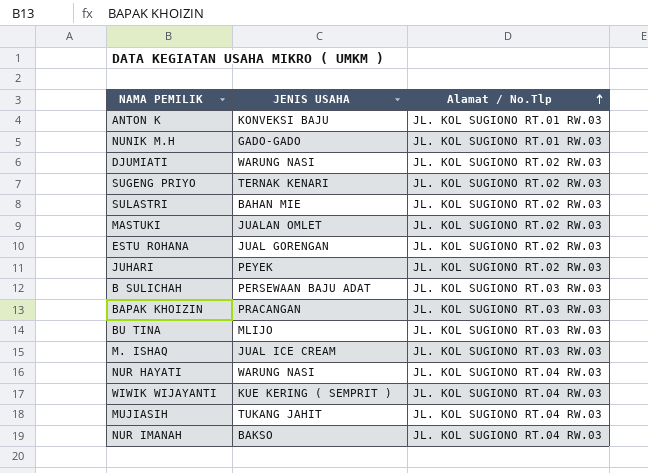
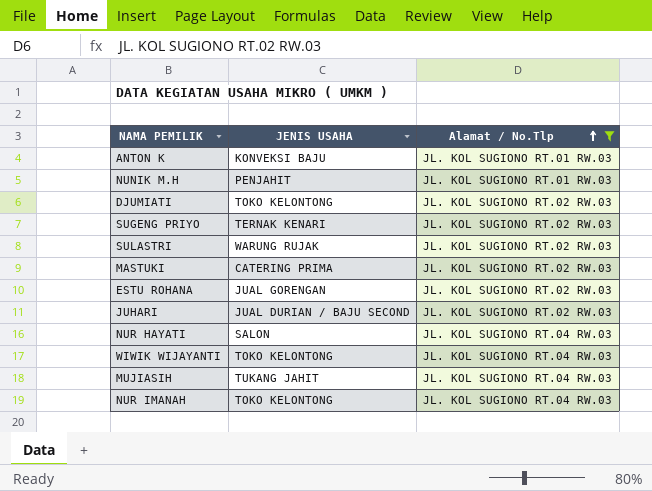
filter: none -> Alamat / No.Tlp != JL. KOL SUGIONO RT.03 RW.03
NUNIK M.H | JENIS USAHA: GADO-GADO -> PENJAHIT
DJUMIATI | JENIS USAHA: WARUNG NASI -> TOKO KELONTONG
SULASTRI | JENIS USAHA: BAHAN MIE -> WARUNG RUJAK
MASTUKI | JENIS USAHA: JUALAN OMLET -> CATERING PRIMA
JUHARI | JENIS USAHA: PEYEK -> JUAL DURIAN / BAJU SECOND
NUR HAYATI | JENIS USAHA: WARUNG NASI -> SALON
WIWIK WIJAYANTI | JENIS USAHA: KUE KERING ( SEMPRIT ) -> TOKO KELONTONG
NUR IMANAH | JENIS USAHA: BAKSO -> TOKO KELONTONG

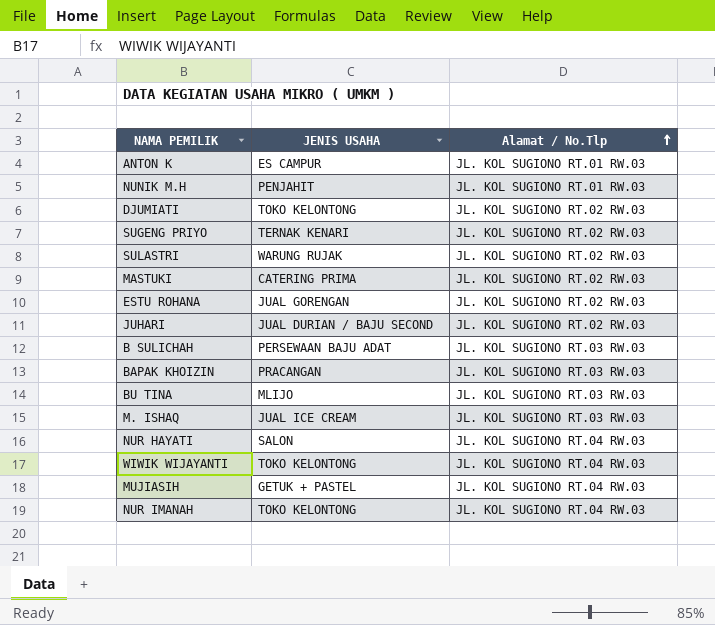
filter: Alamat / No.Tlp != JL. KOL SUGIONO RT.03 RW.03 -> none
ANTON K | JENIS USAHA: KONVEKSI BAJU -> ES CAMPUR
MUJIASIH | JENIS USAHA: TUKANG JAHIT -> GETUK + PASTEL

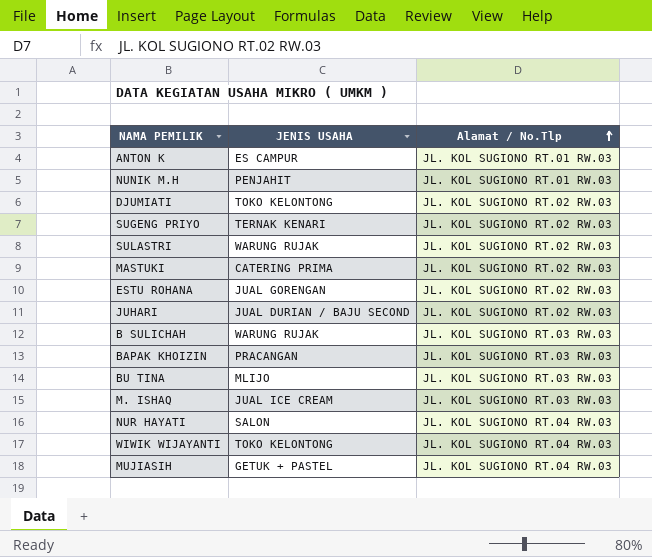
row NUR IMANAH: TOKO KELONTONG | JL. KOL SUGIONO RT.04 RW.03 -> none
B SULICHAH | JENIS USAHA: PERSEWAAN BAJU ADAT -> WARUNG RUJAK

